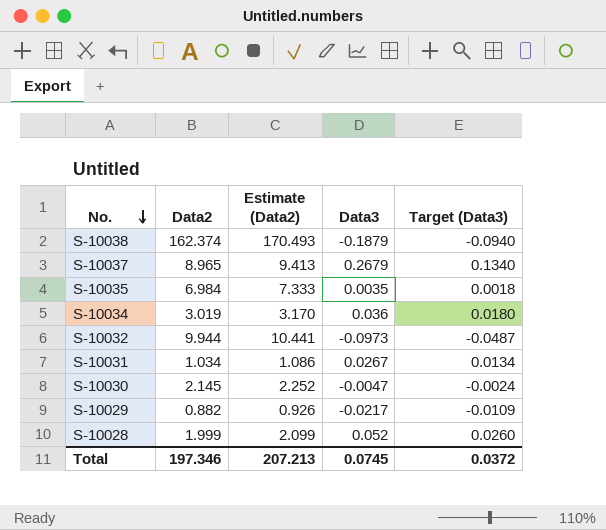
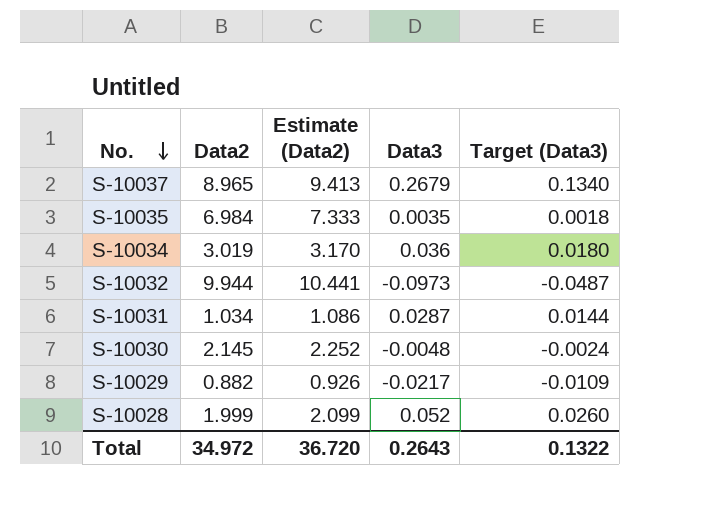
row S-10038: 162.374 | 170.493 | -0.1879 | -0.0940 -> none
S-10031 | Data3: 0.0267 -> 0.0287
S-10031 | Target (Data3): 0.0134 -> 0.0144
S-10030 | Data3: -0.0047 -> -0.0048
Total | Data2: 197.346 -> 34.972
Total | Estimate (Data2): 207.213 -> 36.720
Total | Data3: 0.0745 -> 0.2643
Total | Target (Data3): 0.0372 -> 0.1322

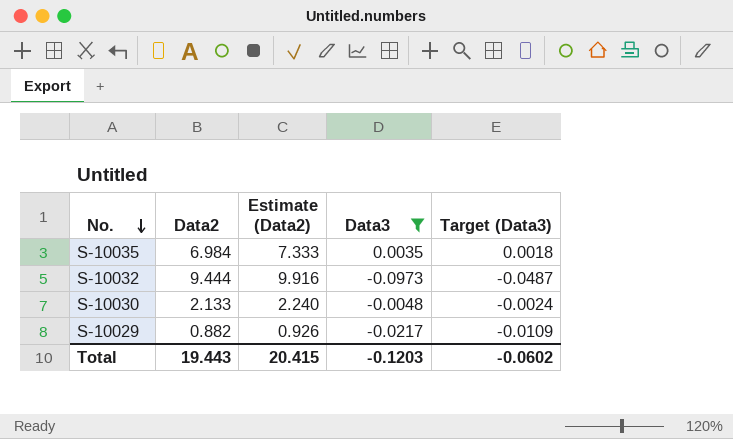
filter: none -> Data3 <= 0.0035
S-10032 | Data2: 9.944 -> 9.444
S-10032 | Estimate (Data2): 10.441 -> 9.916
S-10030 | Data2: 2.145 -> 2.133
S-10030 | Estimate (Data2): 2.252 -> 2.240
Total | Data2: 34.972 -> 19.443
Total | Estimate (Data2): 36.720 -> 20.415
Total | Data3: 0.2643 -> -0.1203
Total | Target (Data3): 0.1322 -> -0.0602

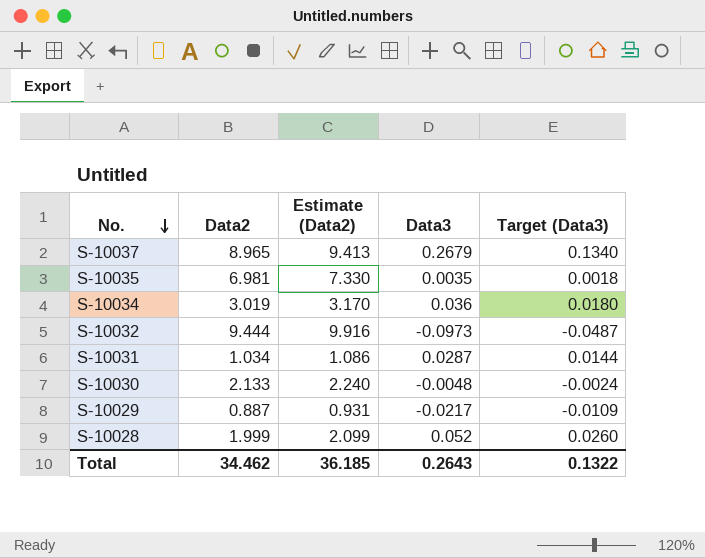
filter: Data3 <= 0.0035 -> none
S-10035 | Data2: 6.984 -> 6.981
S-10035 | Estimate (Data2): 7.333 -> 7.330
S-10029 | Data2: 0.882 -> 0.887
S-10029 | Estimate (Data2): 0.926 -> 0.931
Total | Data2: 19.443 -> 34.462
Total | Estimate (Data2): 20.415 -> 36.185
Total | Data3: -0.1203 -> 0.2643
Total | Target (Data3): -0.0602 -> 0.1322

